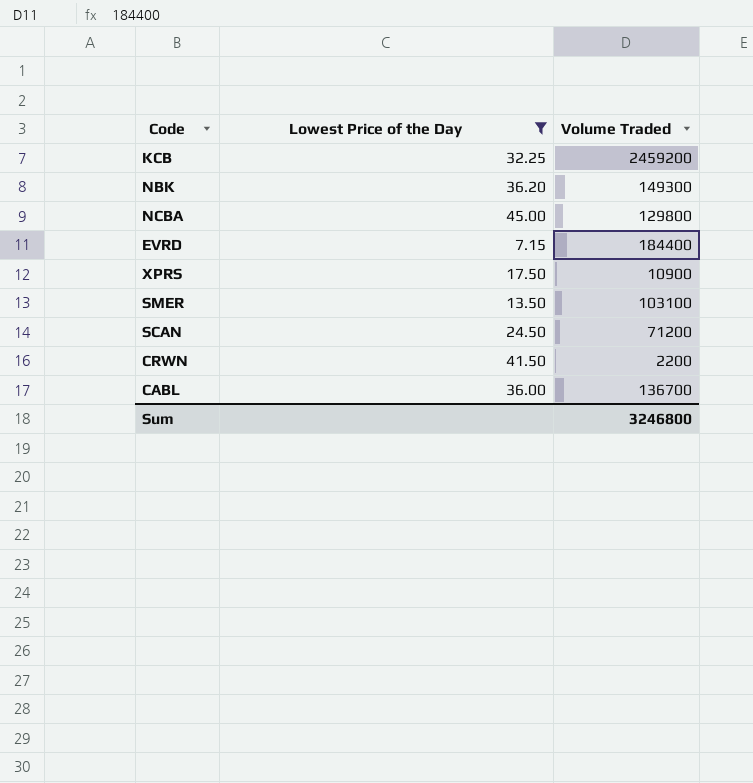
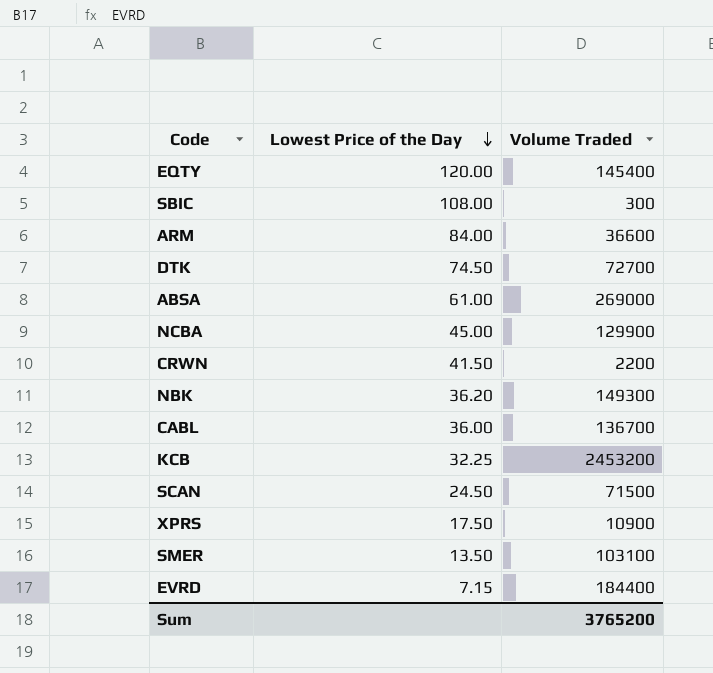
filter: Lowest Price of the Day <= 45.00 -> none
row order: none -> Lowest Price of the Day descending
NCBA | Volume Traded: 129800 -> 129900
KCB | Volume Traded: 2459200 -> 2453200
SCAN | Volume Traded: 71200 -> 71500
Sum | Volume Traded: 3246800 -> 3765200

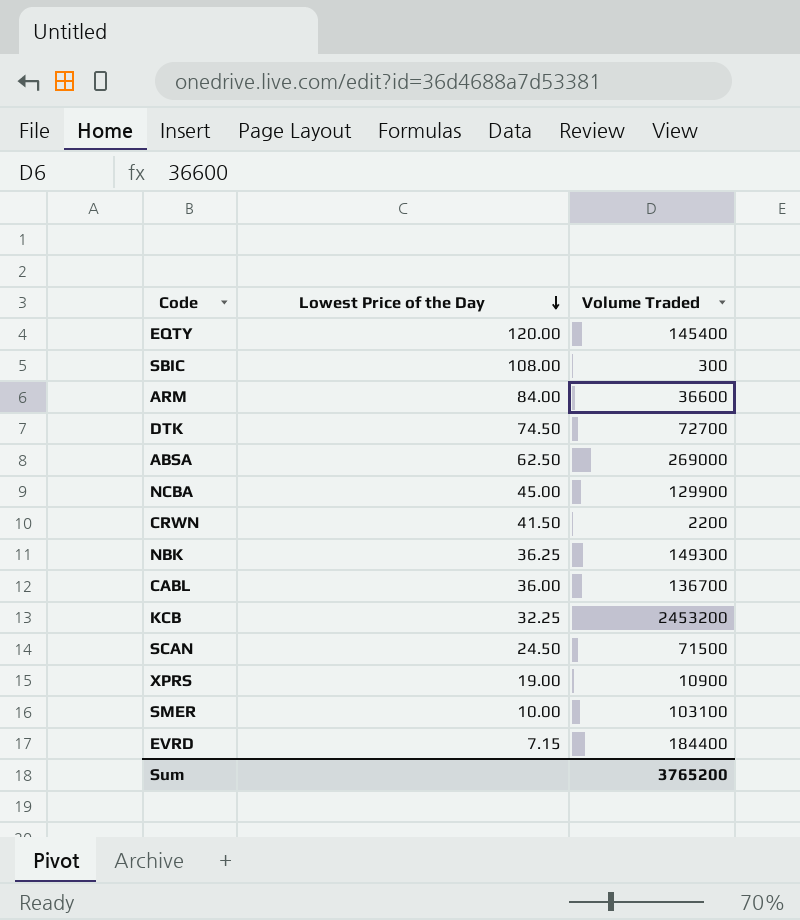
ABSA | Lowest Price of the Day: 61.00 -> 62.50
NBK | Lowest Price of the Day: 36.20 -> 36.25
XPRS | Lowest Price of the Day: 17.50 -> 19.00
SMER | Lowest Price of the Day: 13.50 -> 10.00

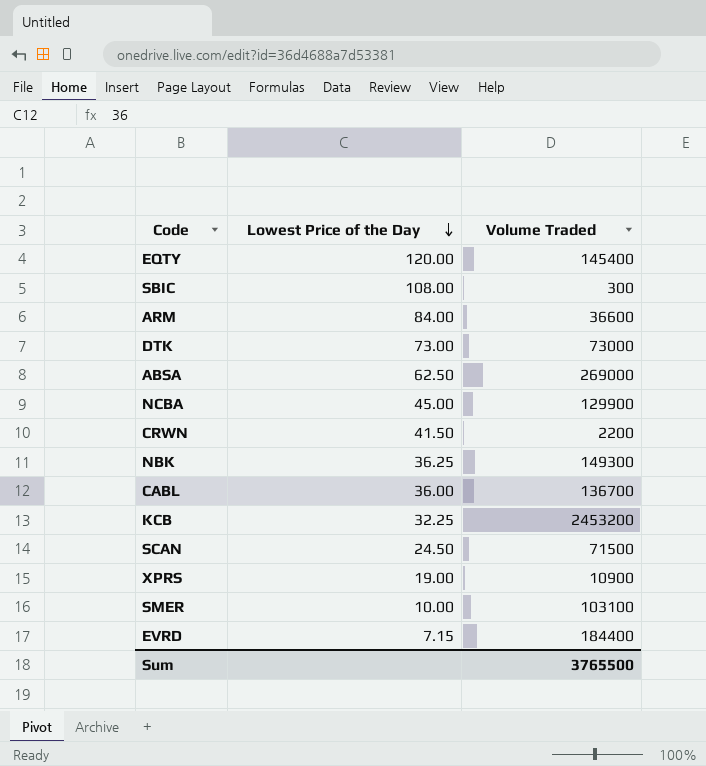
DTK | Lowest Price of the Day: 74.50 -> 73.00
DTK | Volume Traded: 72700 -> 73000
Sum | Volume Traded: 3765200 -> 3765500

